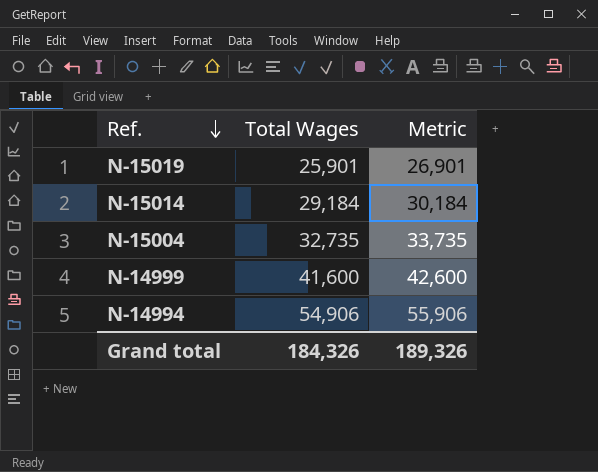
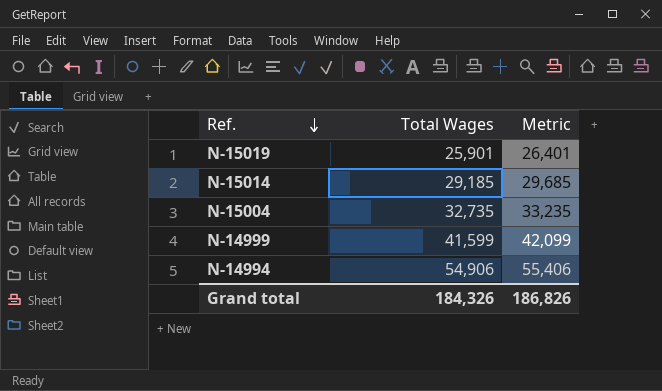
column Metric | formula: [Total Wages] + 1000 -> [Total Wages] + 500
N-15014 | Total Wages: 29,184 -> 29,185
N-14999 | Total Wages: 41,600 -> 41,599
Grand total | Metric: 189,326 -> 186,826

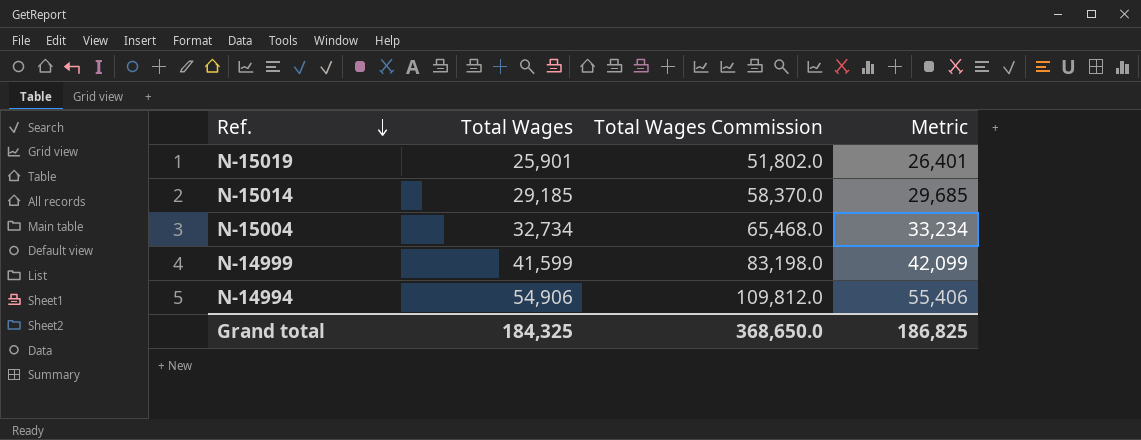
column Total Wages Commission | formula: none -> [Total Wages] * 2
N-15004 | Total Wages: 32,735 -> 32,734
N-15004 | Metric: 33,235 -> 33,234
Grand total | Total Wages: 184,326 -> 184,325
Grand total | Metric: 186,826 -> 186,825

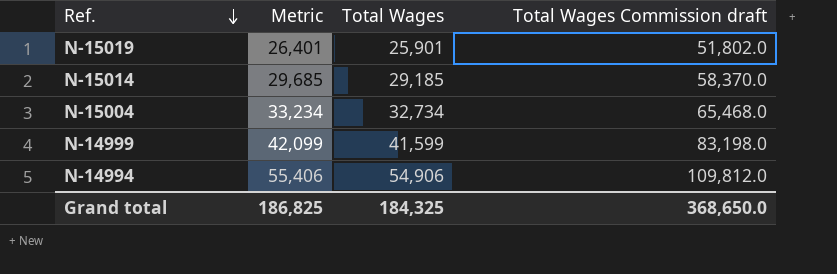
column Metric | position: 4 -> 2
column name: Total Wages Commission -> Total Wages Commission draft

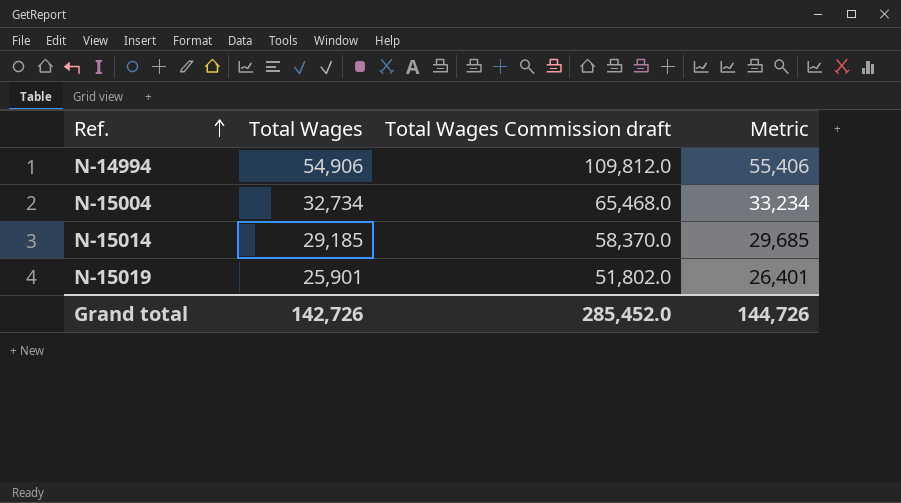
row order: Ref. descending -> Ref. ascending
column Metric | position: 2 -> 4
row N-14999: 42,099 | 41,599 | 83,198.0 -> none
Grand total | Total Wages: 184,325 -> 142,726
Grand total | Total Wages Commission draft: 368,650.0 -> 285,452.0
Grand total | Metric: 186,825 -> 144,726

